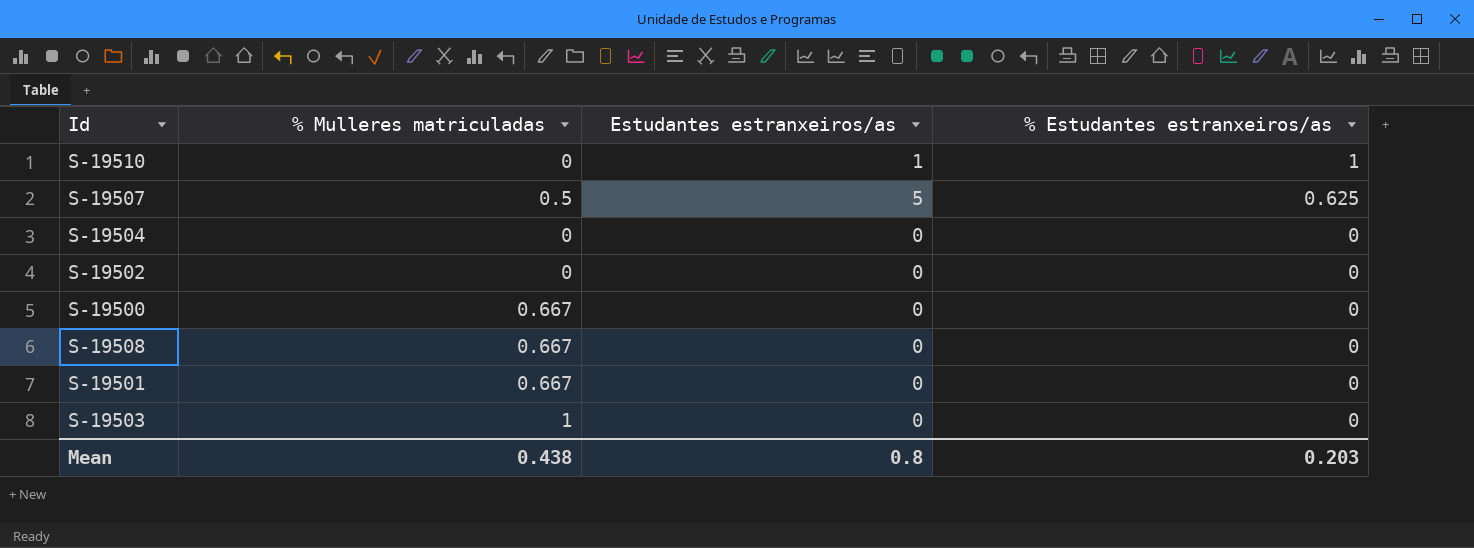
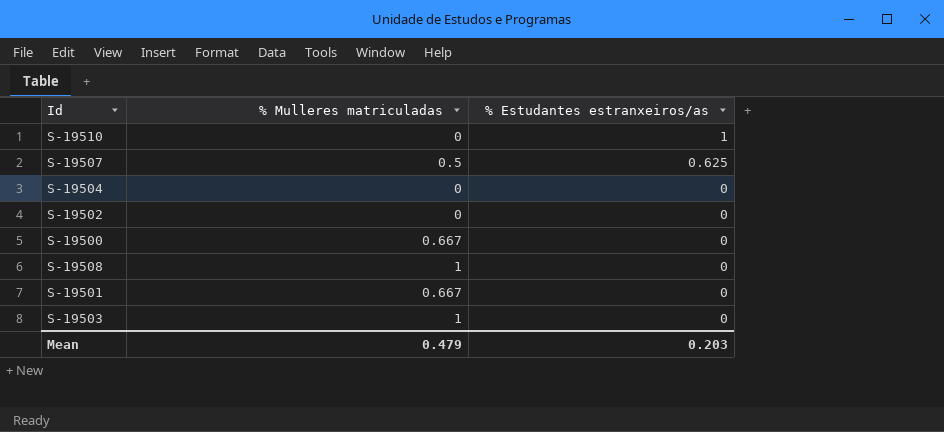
column Estudantes estranxeiros/as | position: 3 -> none
S-19508 | % Mulleres matriculadas: 0.667 -> 1
Mean | % Mulleres matriculadas: 0.438 -> 0.479

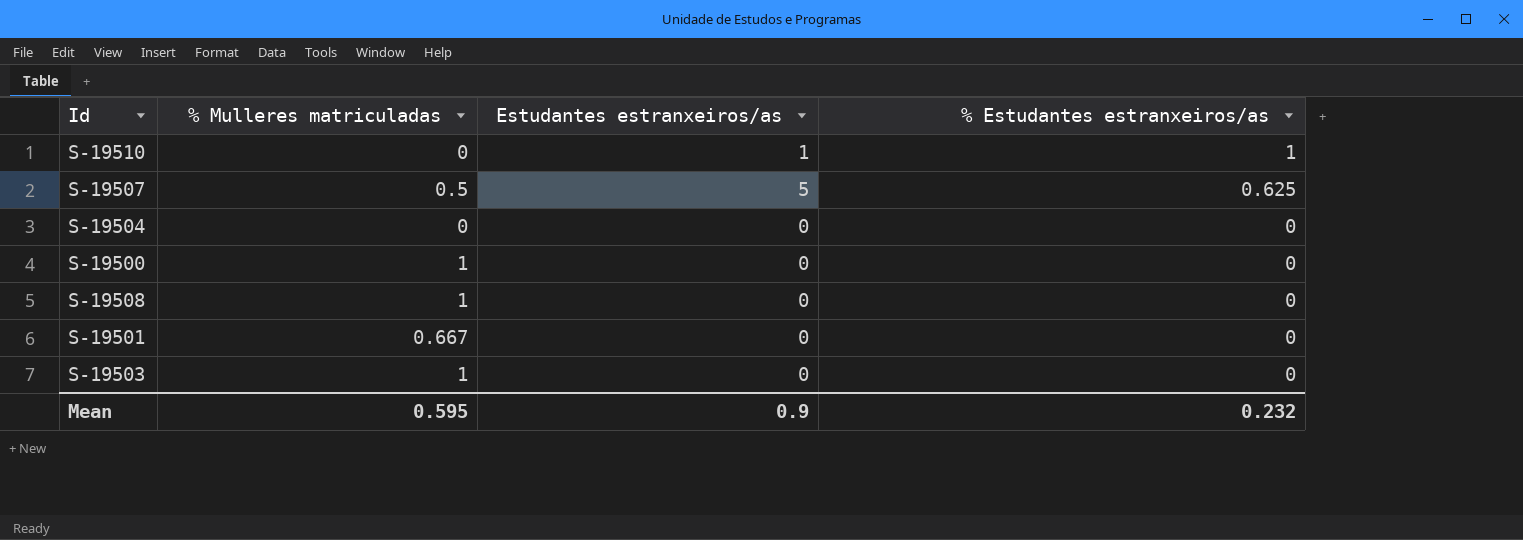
column Estudantes estranxeiros/as | position: none -> 3
row S-19502: 0 | 0 -> none
S-19500 | % Mulleres matriculadas: 0.667 -> 1
Mean | % Mulleres matriculadas: 0.479 -> 0.595
Mean | % Estudantes estranxeiros/as: 0.203 -> 0.232

